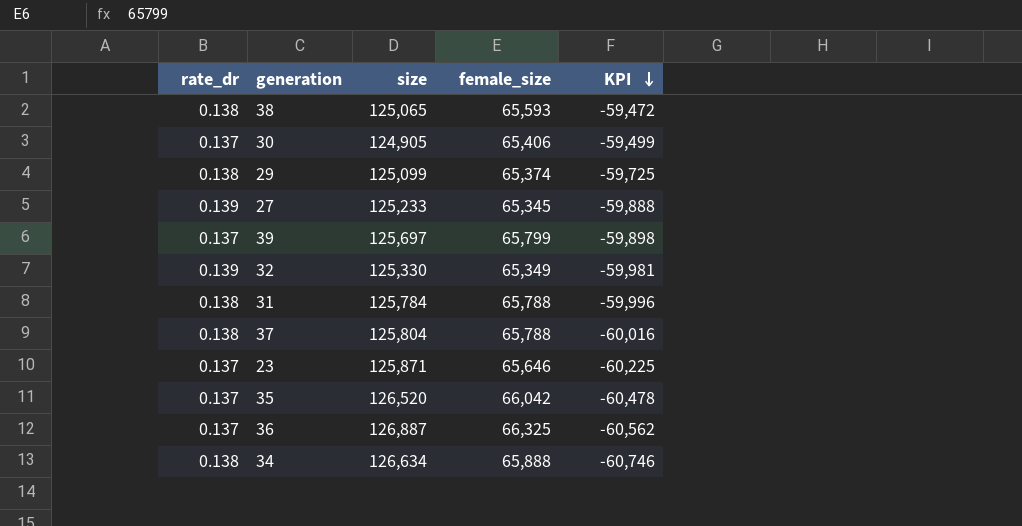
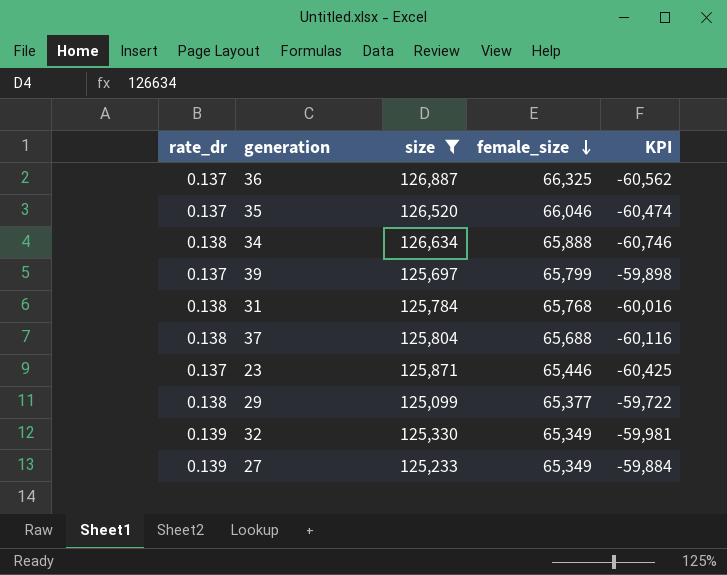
filter: none -> size >= 125,099
row order: KPI descending -> female_size descending
35 | female_size: 66,042 -> 66,046
35 | KPI: -60,478 -> -60,474
31 | female_size: 65,788 -> 65,768
31 | KPI: -59,996 -> -60,016
37 | female_size: 65,788 -> 65,688
37 | KPI: -60,016 -> -60,116
23 | female_size: 65,646 -> 65,446
23 | KPI: -60,225 -> -60,425
29 | female_size: 65,374 -> 65,377
29 | KPI: -59,725 -> -59,722
27 | female_size: 65,345 -> 65,349
27 | KPI: -59,888 -> -59,884

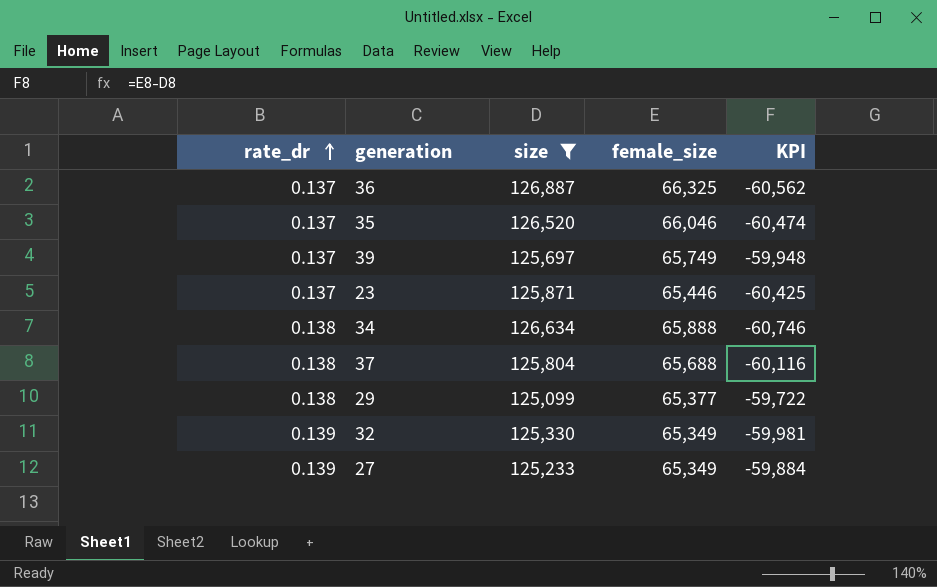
row order: female_size descending -> rate_dr ascending
row 31: 0.138 | 125,784 | 65,768 | -60,016 -> none
39 | female_size: 65,799 -> 65,749
39 | KPI: -59,898 -> -59,948

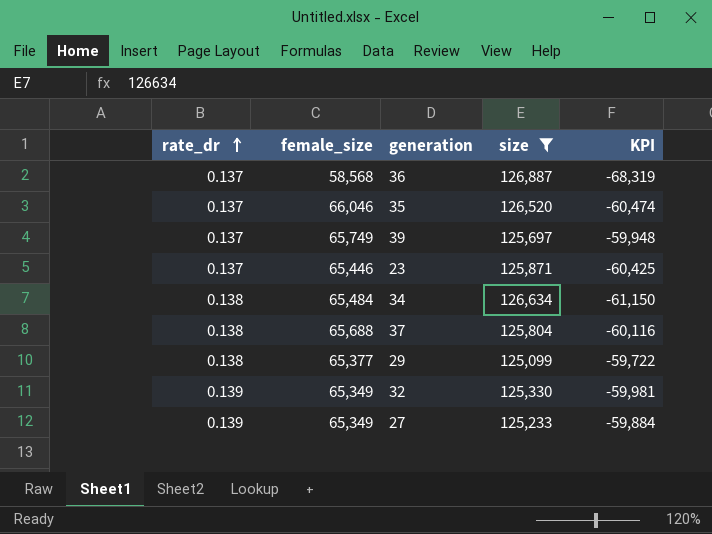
column female_size | position: 4 -> 2
36 | female_size: 66,325 -> 58,568
36 | KPI: -60,562 -> -68,319
34 | female_size: 65,888 -> 65,484
34 | KPI: -60,746 -> -61,150

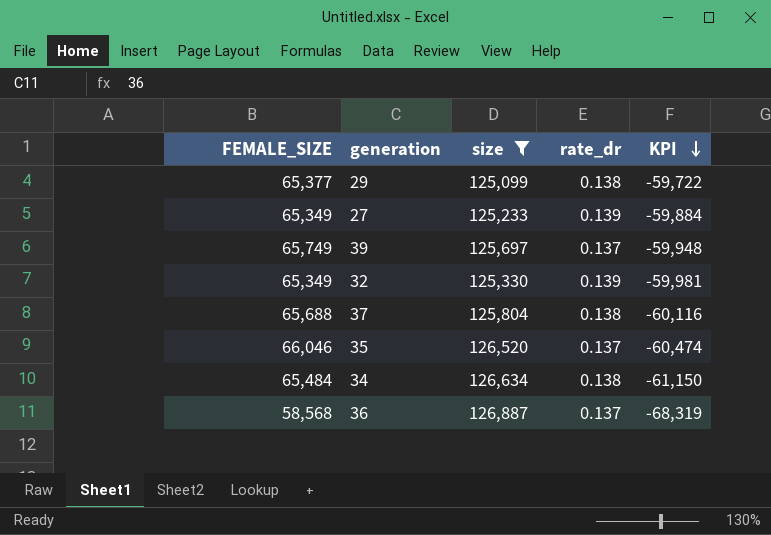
row order: rate_dr ascending -> KPI descending
column name: female_size -> FEMALE_SIZE
column rate_dr | position: 1 -> 4
row 23: 0.137 | 65,446 | 125,871 | -60,425 -> none

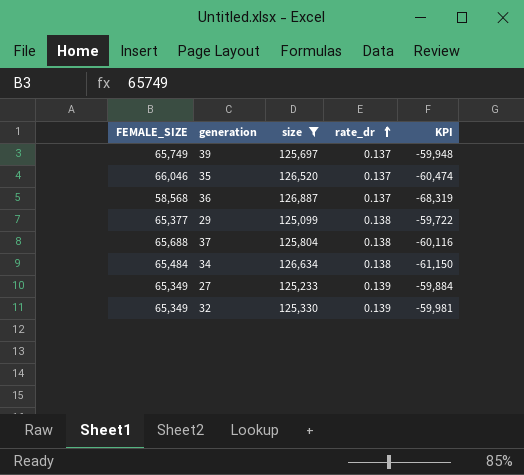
row order: KPI descending -> rate_dr ascending

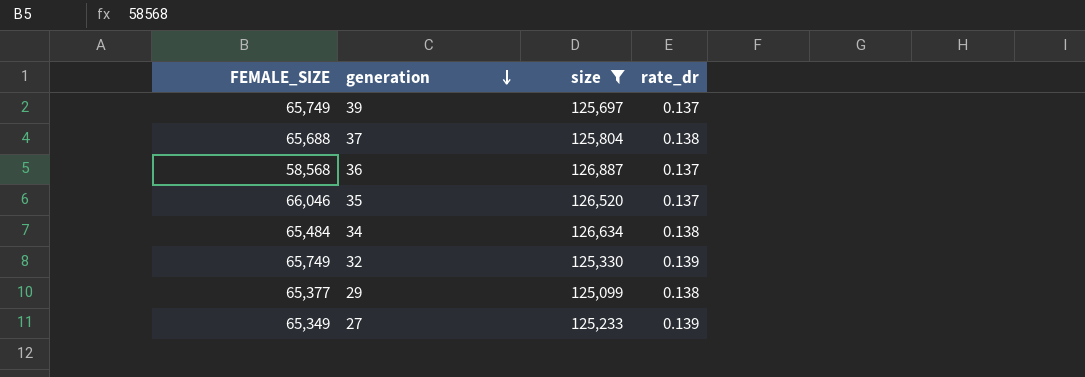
row order: rate_dr ascending -> generation descending
column KPI | formula: [FEMALE_SIZE] - [size] -> none
32 | FEMALE_SIZE: 65,349 -> 65,749

